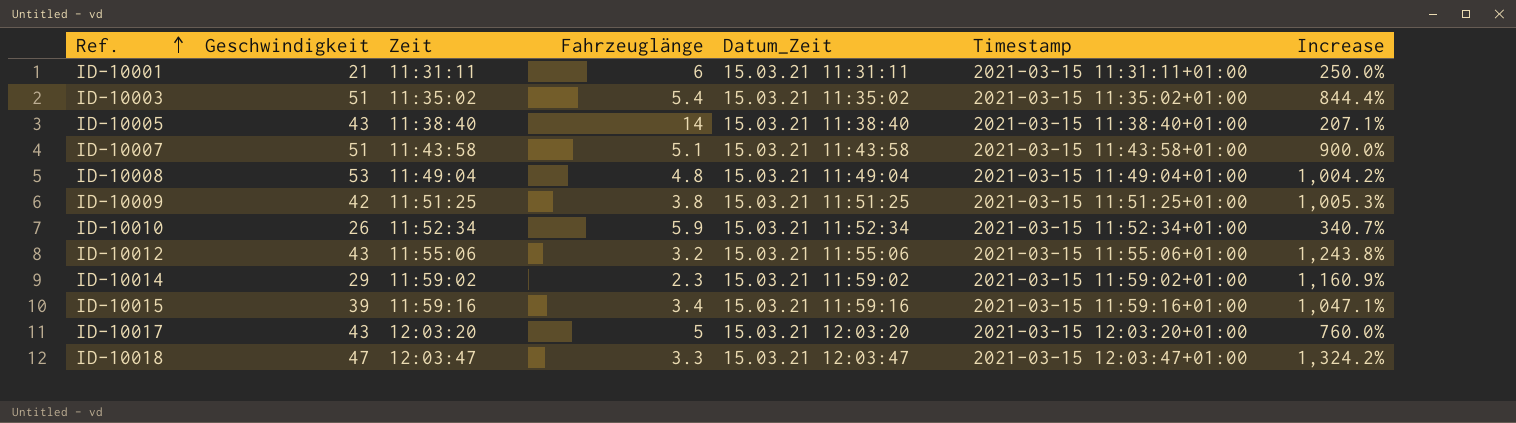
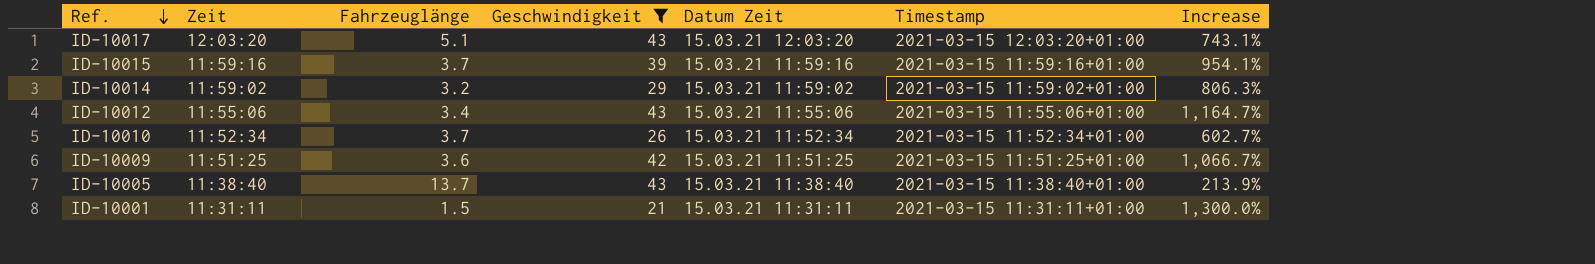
filter: none -> Geschwindigkeit <= 43
row order: Ref. ascending -> Ref. descending
column Geschwindigkeit | position: 2 -> 4
column name: Datum_Zeit -> Datum Zeit
ID-10017 | Fahrzeuglänge: 5 -> 5.1
ID-10017 | Increase: 760.0% -> 743.1%
ID-10015 | Fahrzeuglänge: 3.4 -> 3.7
ID-10015 | Increase: 1,047.1% -> 954.1%
ID-10014 | Fahrzeuglänge: 2.3 -> 3.2
ID-10014 | Increase: 1,160.9% -> 806.3%
ID-10012 | Fahrzeuglänge: 3.2 -> 3.4
ID-10012 | Increase: 1,243.8% -> 1,164.7%
ID-10010 | Fahrzeuglänge: 5.9 -> 3.7
ID-10010 | Increase: 340.7% -> 602.7%
ID-10009 | Fahrzeuglänge: 3.8 -> 3.6
ID-10009 | Increase: 1,005.3% -> 1,066.7%
ID-10005 | Fahrzeuglänge: 14 -> 13.7
ID-10005 | Increase: 207.1% -> 213.9%
ID-10001 | Fahrzeuglänge: 6 -> 1.5
ID-10001 | Increase: 250.0% -> 1,300.0%

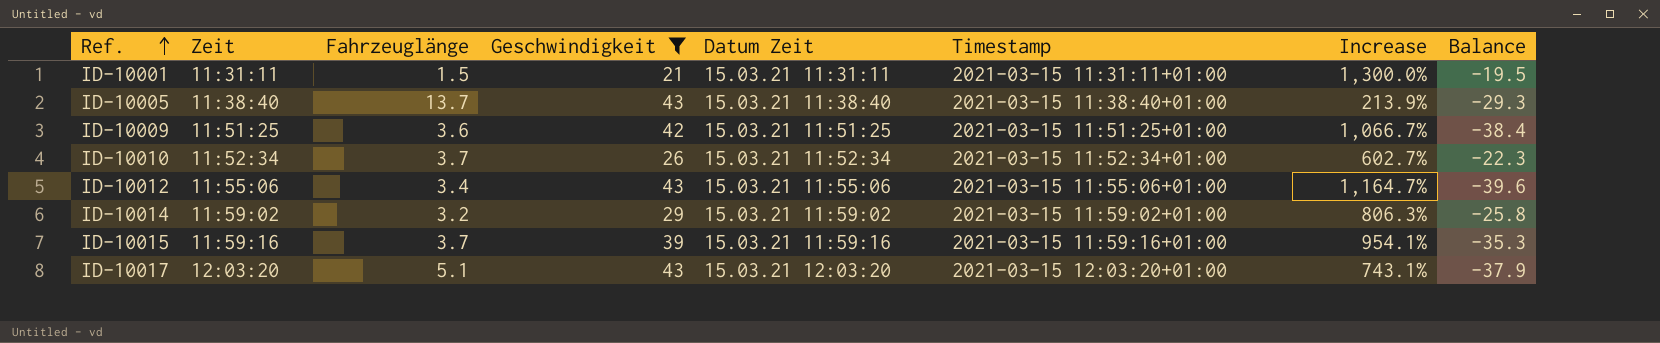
row order: Ref. descending -> Ref. ascending
column Balance | formula: none -> [Fahrzeuglänge] - [Geschwindigkeit]

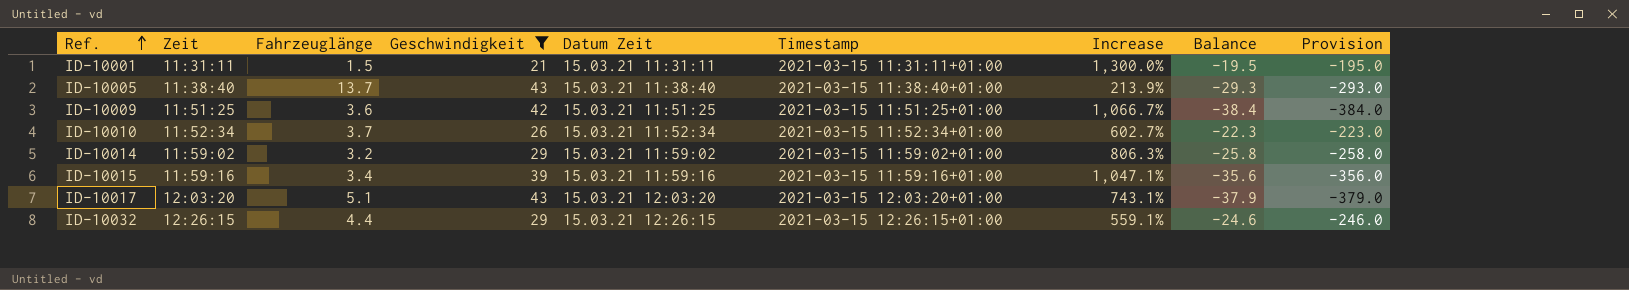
column Provision | formula: none -> [Balance] * 10
row ID-10012: 11:55:06 | 3.4 | 43 | 15.03.21 11:55:06 | 2021-03-15 11:55:06+01:00 | 1,164.7% | -39.6 -> none
ID-10015 | Fahrzeuglänge: 3.7 -> 3.4
ID-10015 | Increase: 954.1% -> 1,047.1%
ID-10015 | Balance: -35.3 -> -35.6
row ID-10032: none -> 12:26:15 | 4.4 | 29 | 15.03.21 12:26:15 | 2021-03-15 12:26:15+01:00 | 559.1% | -24.6 | -246.0

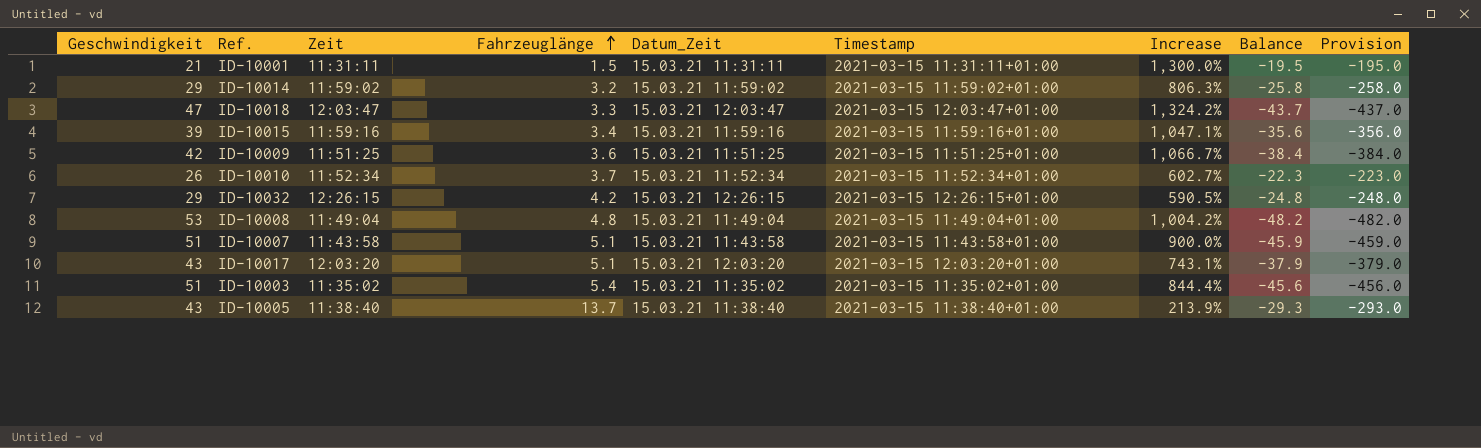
filter: Geschwindigkeit <= 43 -> none
row order: Ref. ascending -> Fahrzeuglänge ascending
column Geschwindigkeit | position: 4 -> 1
column name: Datum Zeit -> Datum_Zeit
ID-10032 | Fahrzeuglänge: 4.4 -> 4.2
ID-10032 | Increase: 559.1% -> 590.5%
ID-10032 | Balance: -24.6 -> -24.8
ID-10032 | Provision: -246.0 -> -248.0

